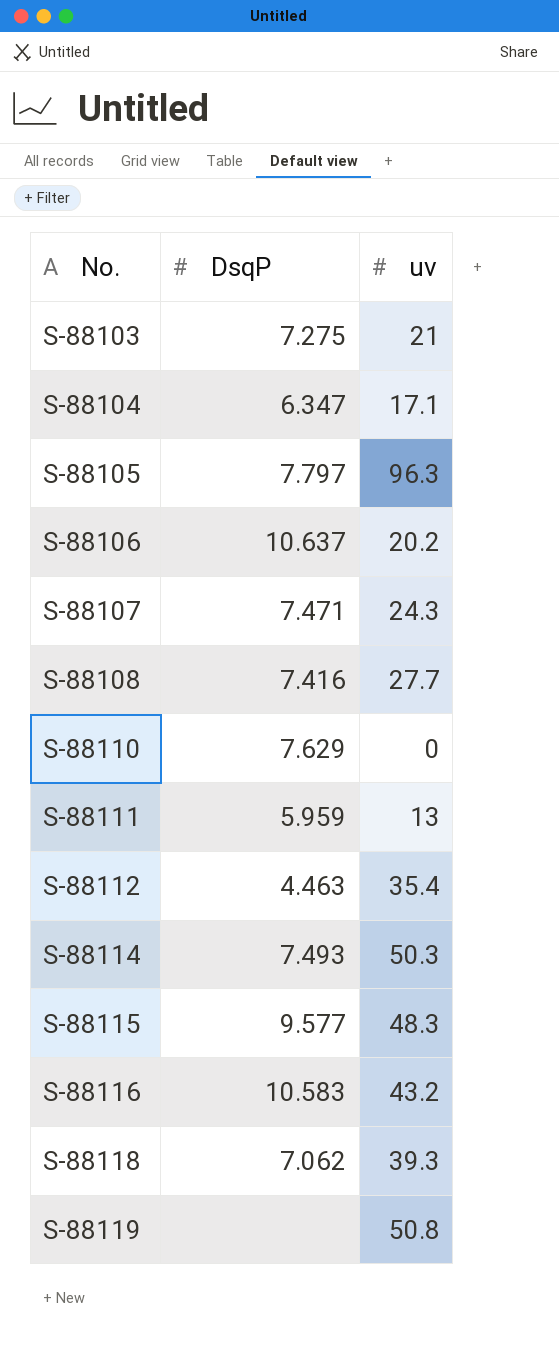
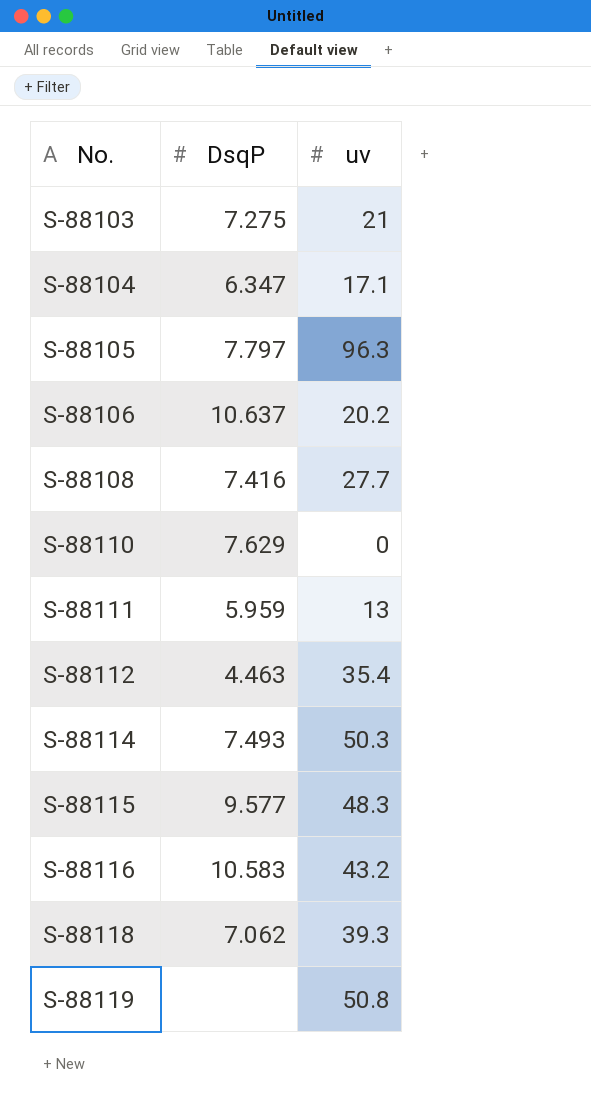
row S-88107: 7.471 | 24.3 -> none

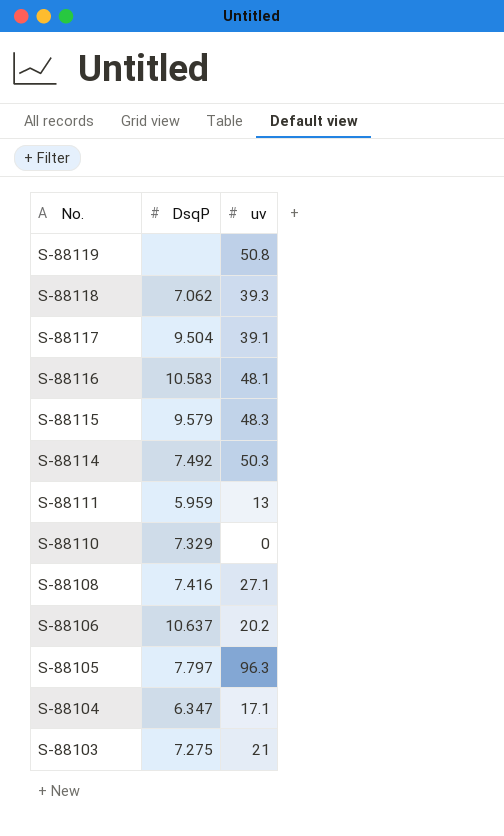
row order: No. ascending -> No. descending
row S-88112: 4.463 | 35.4 -> none
row S-88117: none -> 9.504 | 39.1
S-88116 | uv: 43.2 -> 48.1
S-88115 | DsqP: 9.577 -> 9.579
S-88114 | DsqP: 7.493 -> 7.492
S-88110 | DsqP: 7.629 -> 7.329
S-88108 | uv: 27.7 -> 27.1

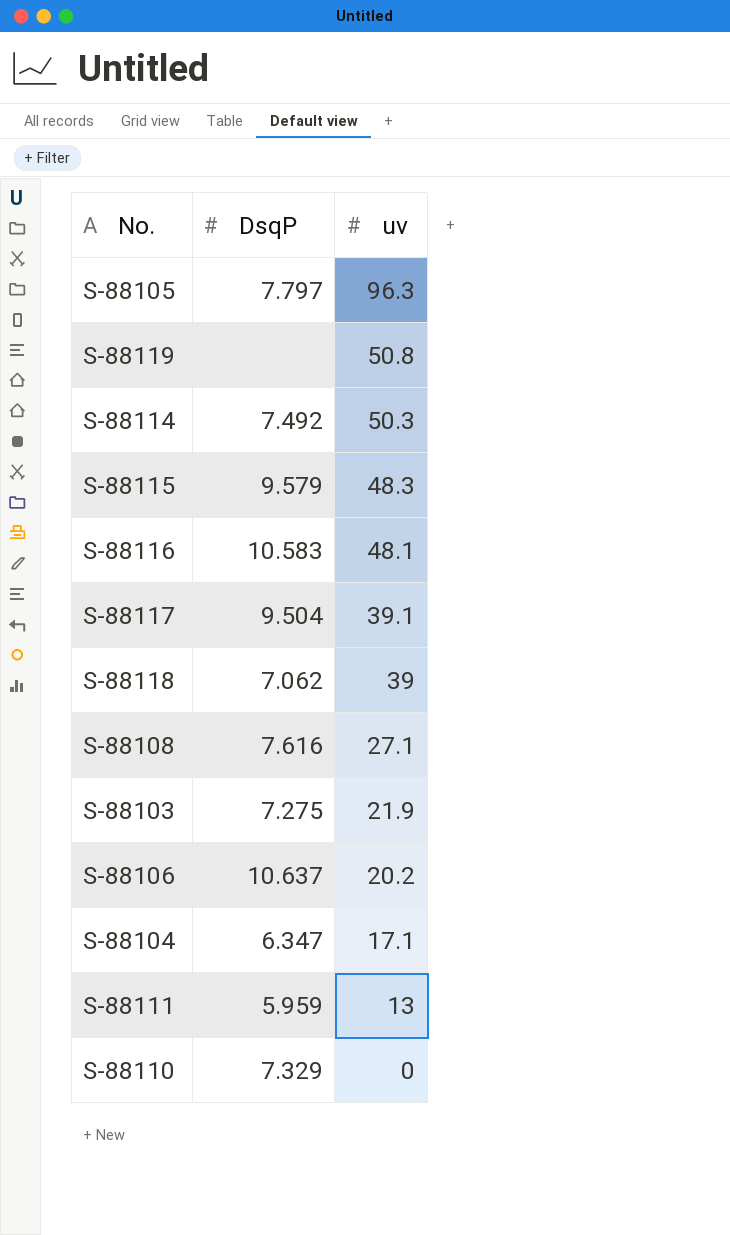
row order: No. descending -> uv descending
S-88118 | uv: 39.3 -> 39
S-88108 | DsqP: 7.416 -> 7.616
S-88103 | uv: 21 -> 21.9

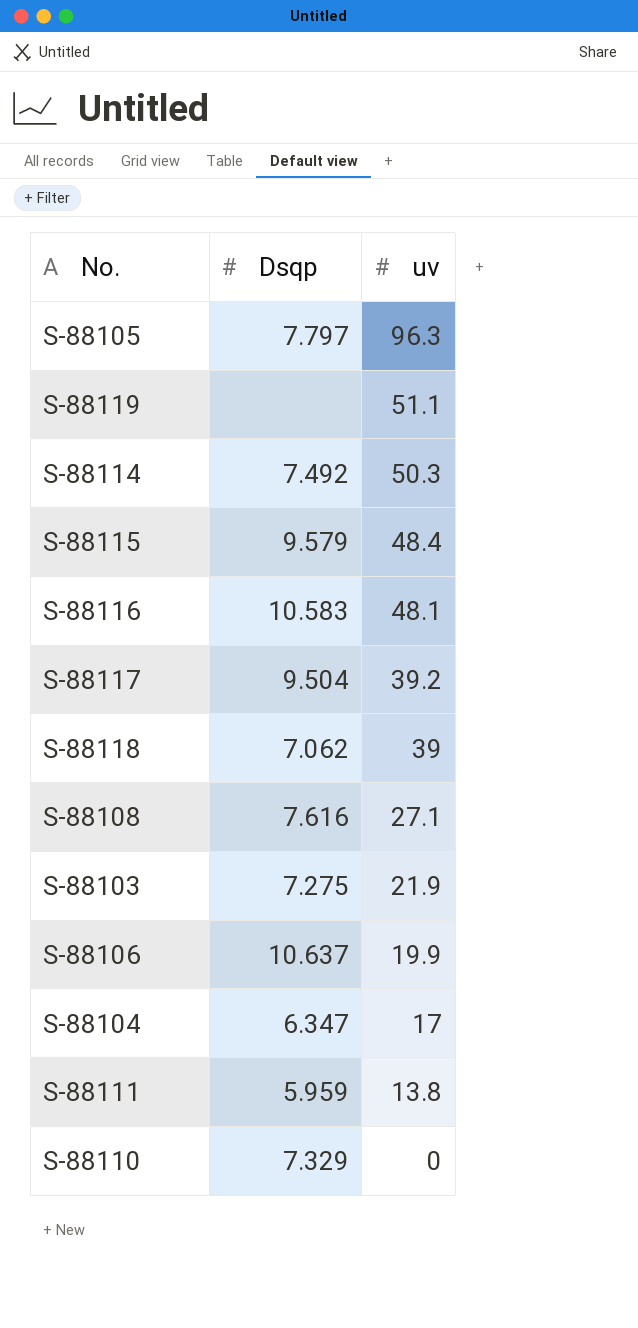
column name: DsqP -> Dsqp
S-88119 | uv: 50.8 -> 51.1
S-88115 | uv: 48.3 -> 48.4
S-88117 | uv: 39.1 -> 39.2
S-88106 | uv: 20.2 -> 19.9
S-88104 | uv: 17.1 -> 17
S-88111 | uv: 13 -> 13.8

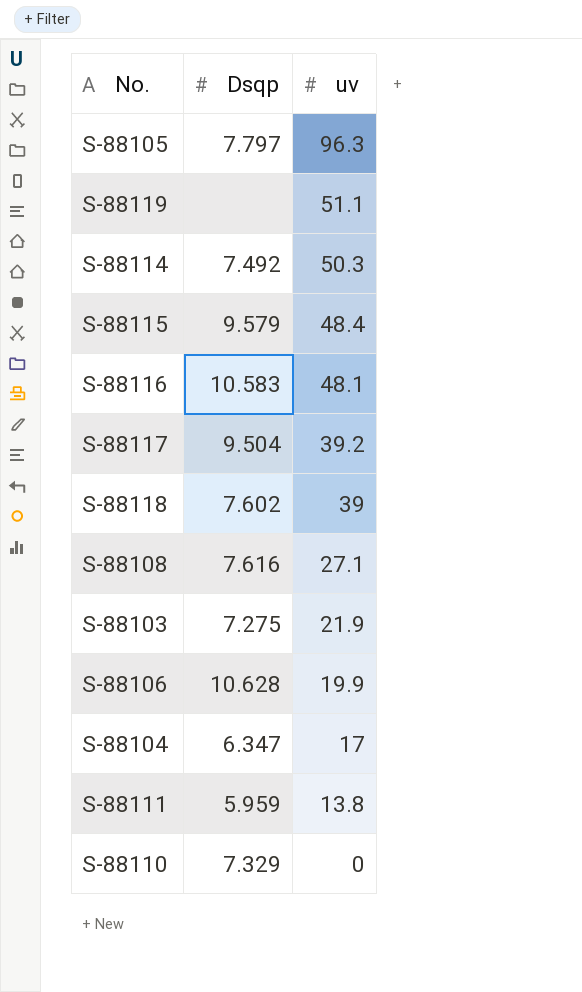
S-88118 | Dsqp: 7.062 -> 7.602
S-88106 | Dsqp: 10.637 -> 10.628

